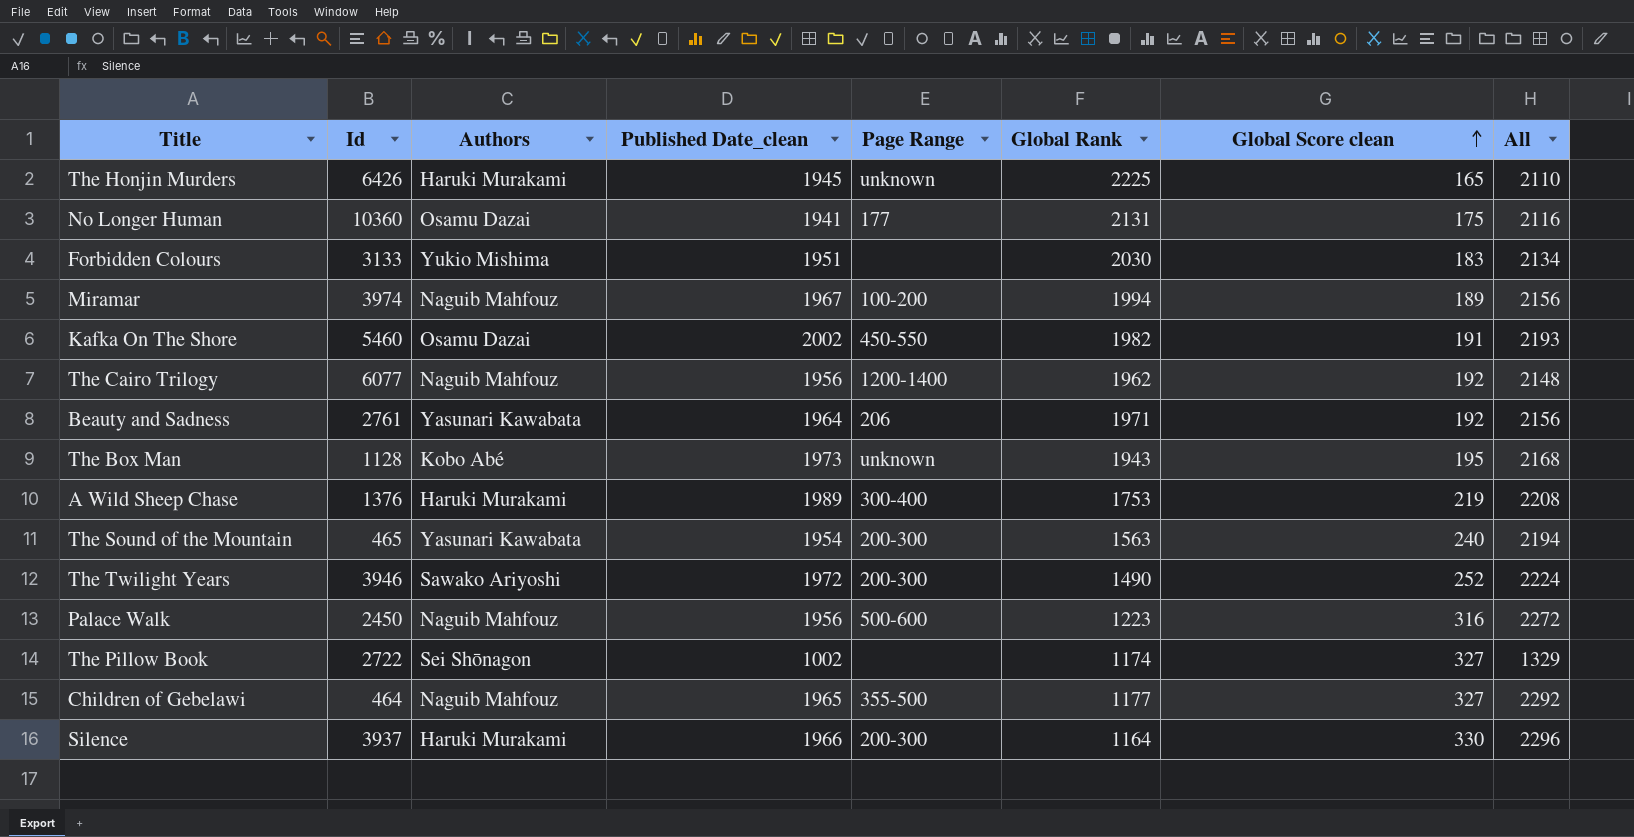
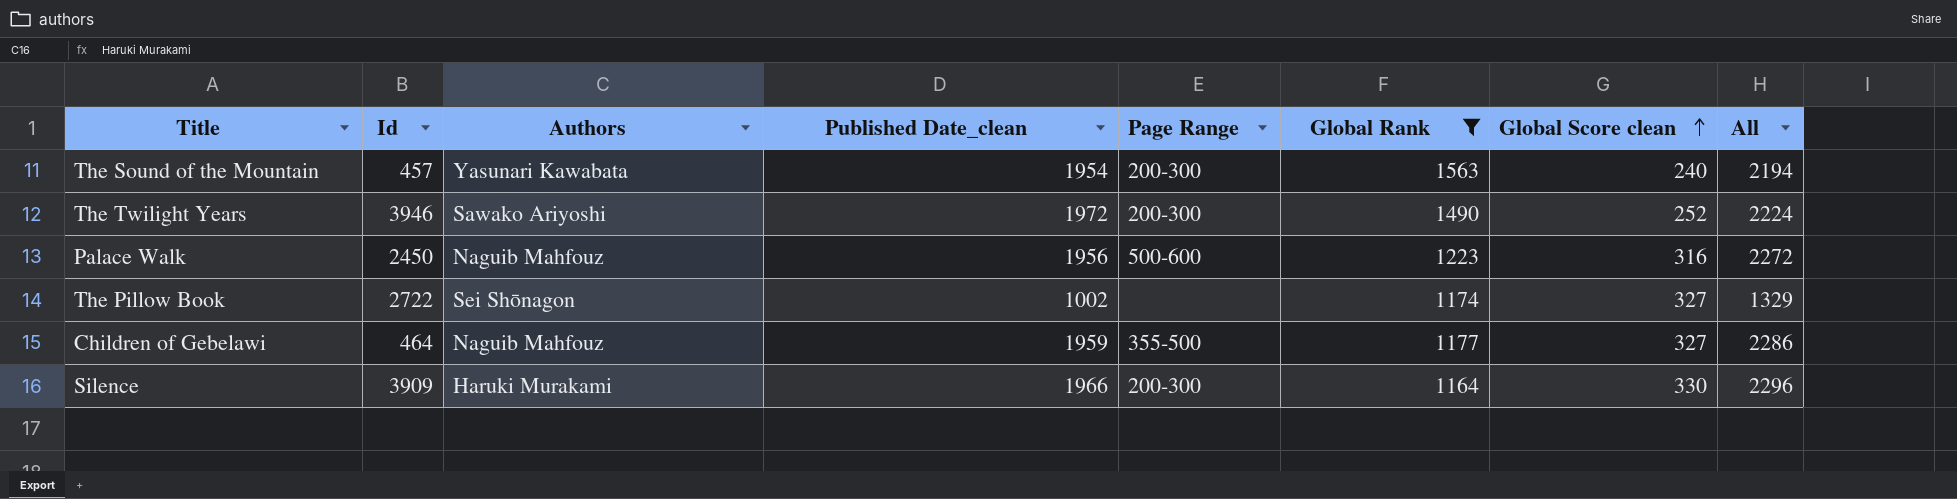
filter: none -> Global Rank <= 1563
The Sound of the Mountain | Id: 465 -> 457
Children of Gebelawi | Published Date_clean: 1965 -> 1959
Children of Gebelawi | All: 2292 -> 2286
Silence | Id: 3937 -> 3909

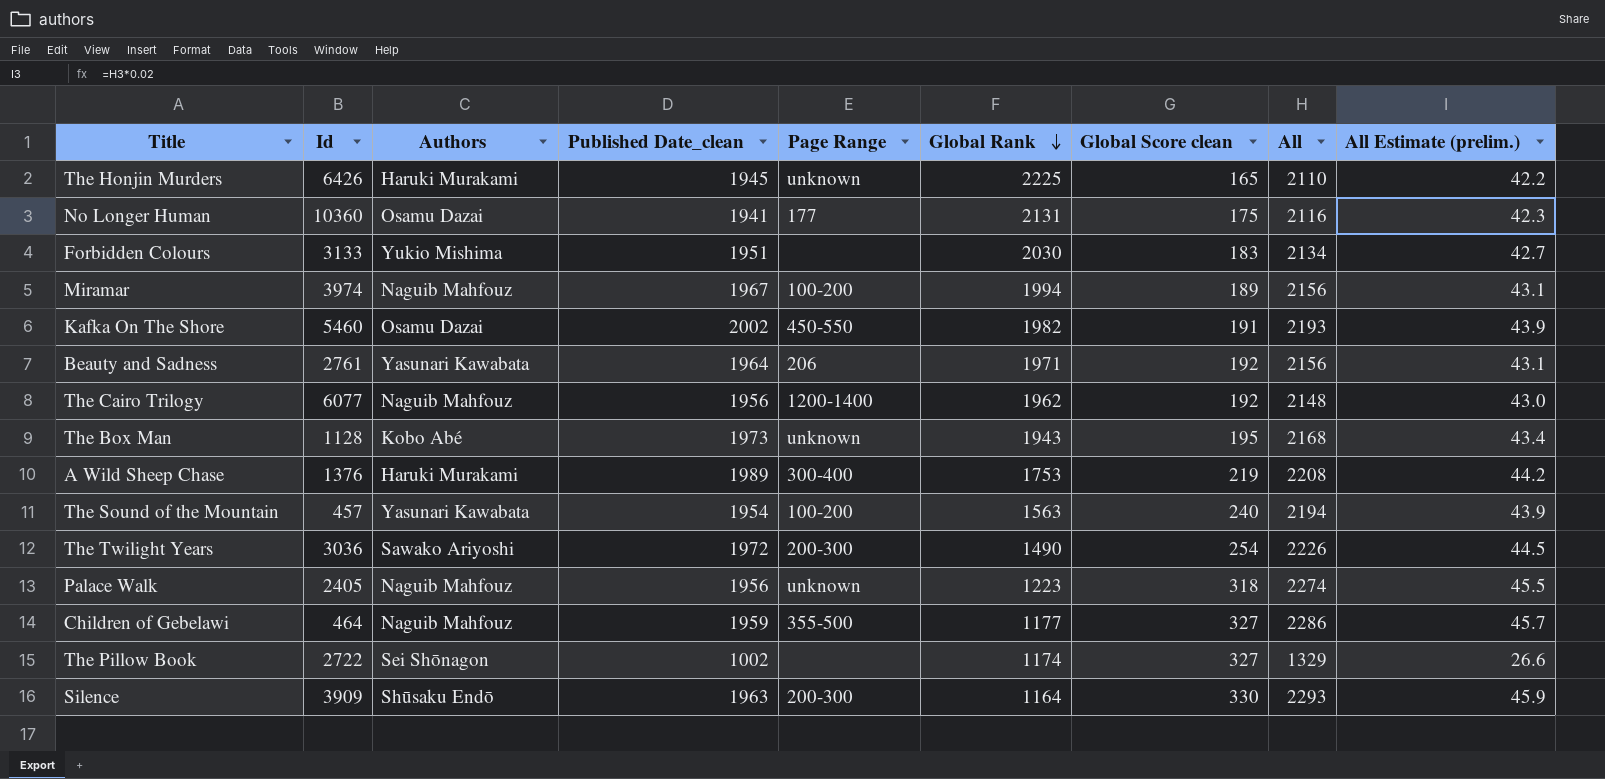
filter: Global Rank <= 1563 -> none
row order: Global Score clean ascending -> Global Rank descending
column All Estimate (prelim.) | formula: none -> [All] * 0.02
The Sound of the Mountain | Page Range: 200-300 -> 100-200
The Twilight Years | Id: 3946 -> 3036
The Twilight Years | Global Score clean: 252 -> 254
The Twilight Years | All: 2224 -> 2226
Palace Walk | Id: 2450 -> 2405
Palace Walk | Page Range: 500-600 -> unknown
Palace Walk | Global Score clean: 316 -> 318
Palace Walk | All: 2272 -> 2274
Silence | Authors: Haruki Murakami -> Shūsaku Endō
Silence | Published Date_clean: 1966 -> 1963
Silence | All: 2296 -> 2293

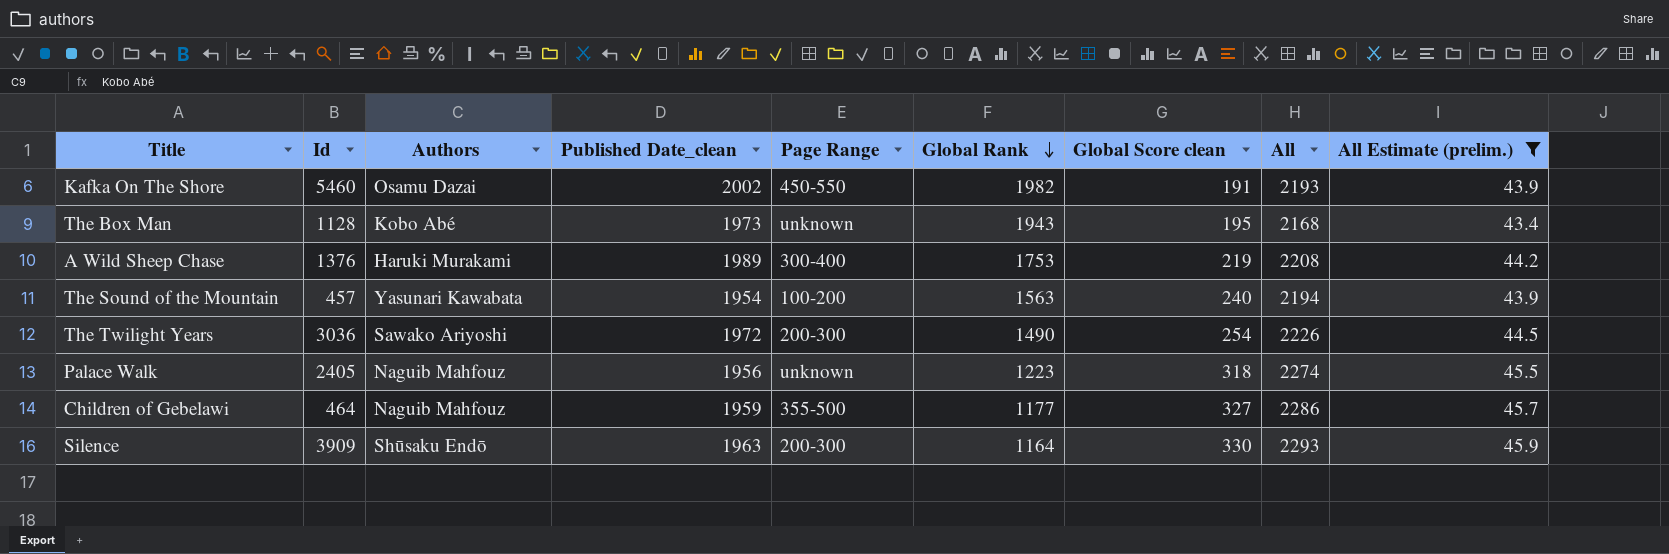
filter: none -> All Estimate (prelim.) >= 43.4

